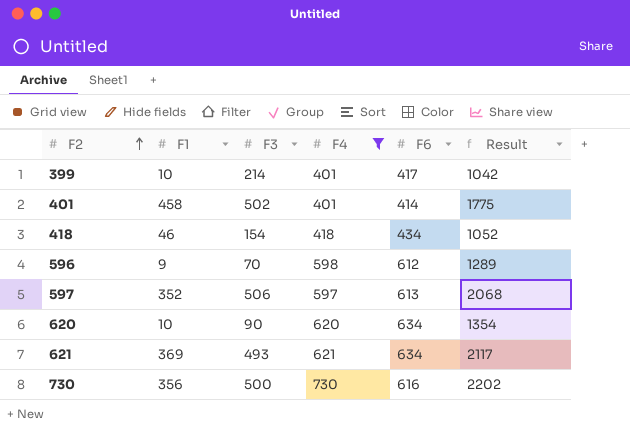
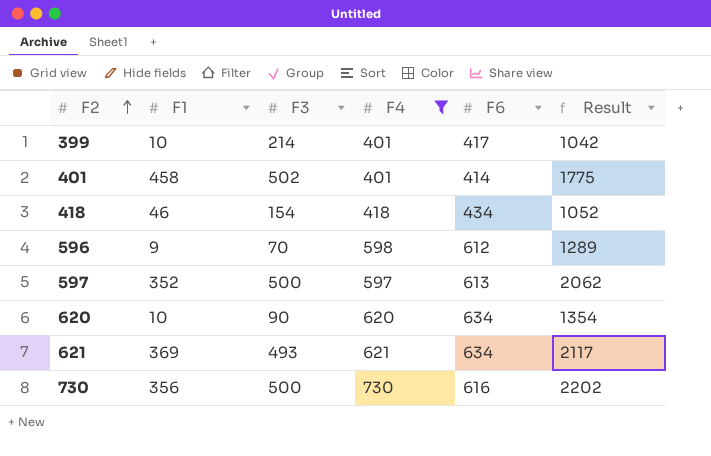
597 | F3: 506 -> 500
597 | Result: 2068 -> 2062

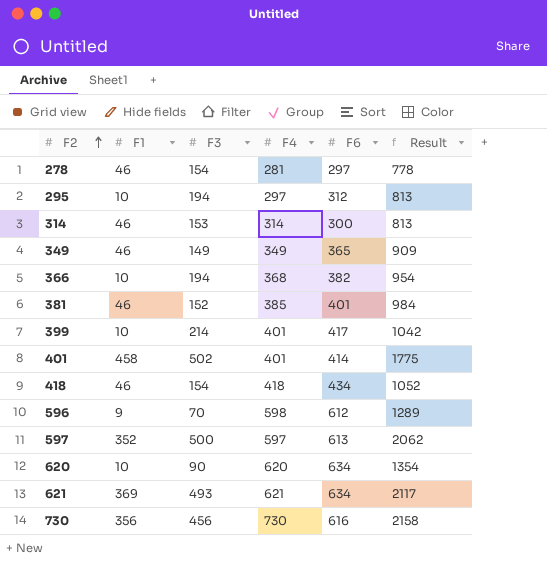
filter: F4 >= 401 -> none
730 | F3: 500 -> 456
730 | Result: 2202 -> 2158

